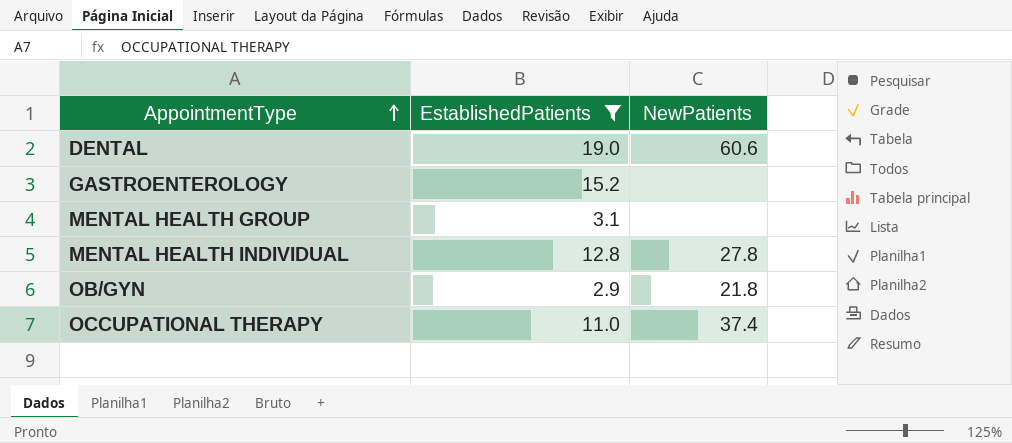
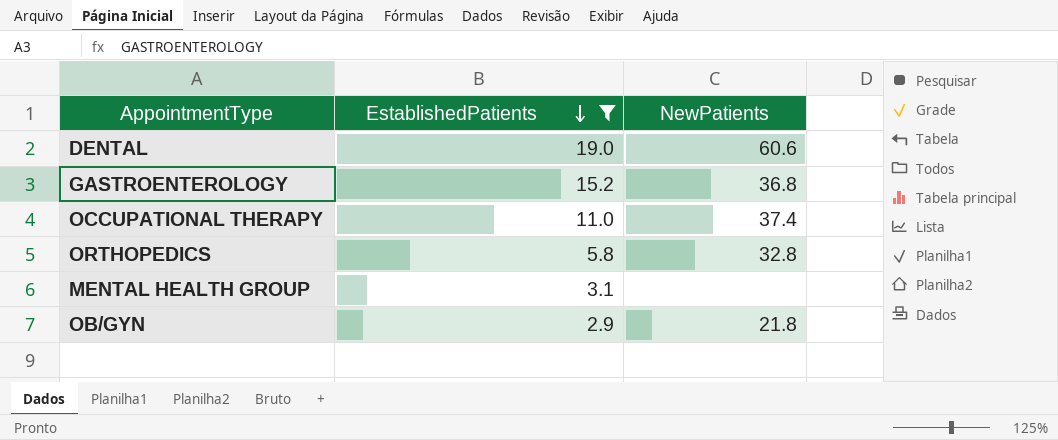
row order: AppointmentType ascending -> EstablishedPatients descending
row MENTAL HEALTH INDIVIDUAL: 12.8 | 27.8 -> none
GASTROENTEROLOGY | NewPatients: none -> 36.8
row ORTHOPEDICS: none -> 5.8 | 32.8

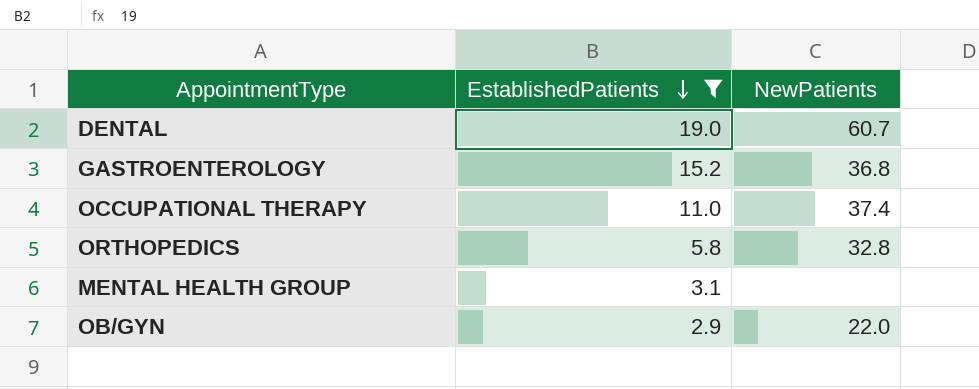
DENTAL | NewPatients: 60.6 -> 60.7
OB/GYN | NewPatients: 21.8 -> 22.0

